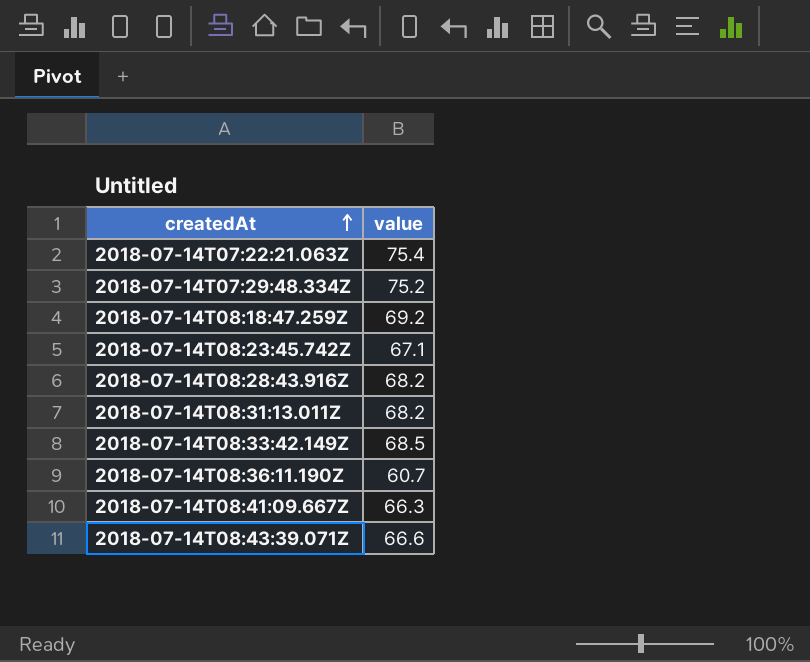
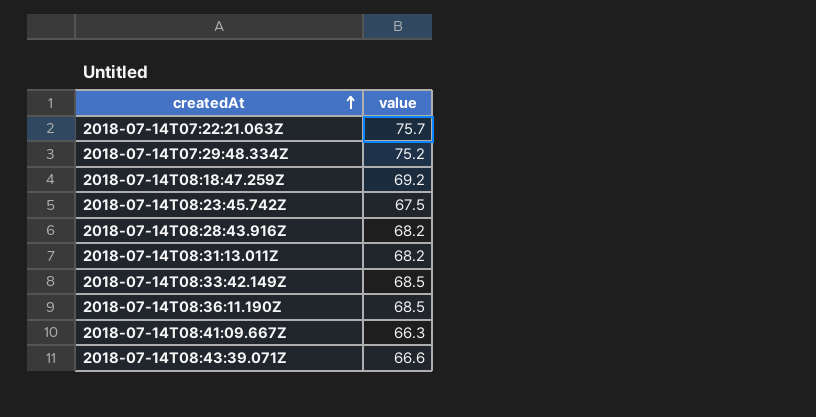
2018-07-14T07:22:21.063Z | value: 75.4 -> 75.7
2018-07-14T08:23:45.742Z | value: 67.1 -> 67.5
2018-07-14T08:36:11.190Z | value: 60.7 -> 68.5

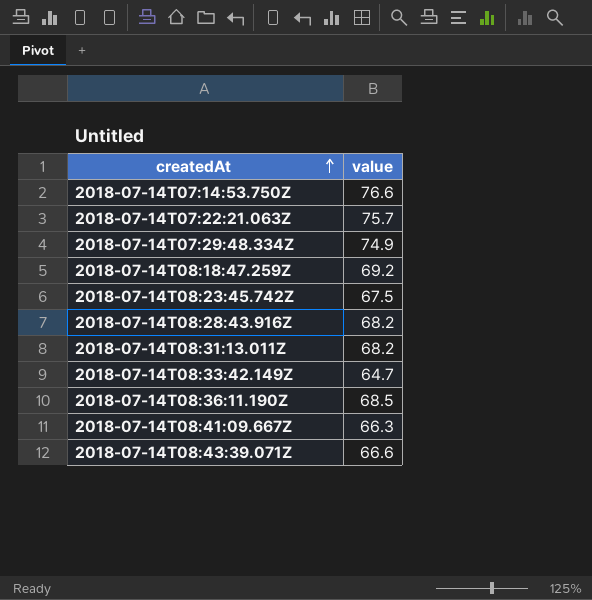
row 2018-07-14T07:14:53.750Z: none -> 76.6
2018-07-14T07:29:48.334Z | value: 75.2 -> 74.9
2018-07-14T08:33:42.149Z | value: 68.5 -> 64.7

